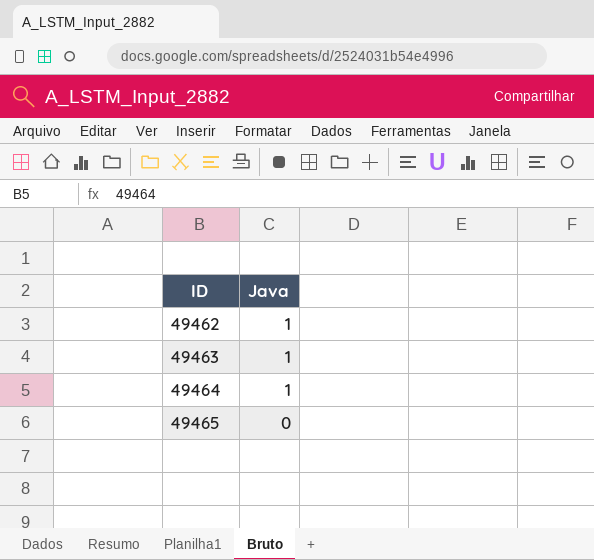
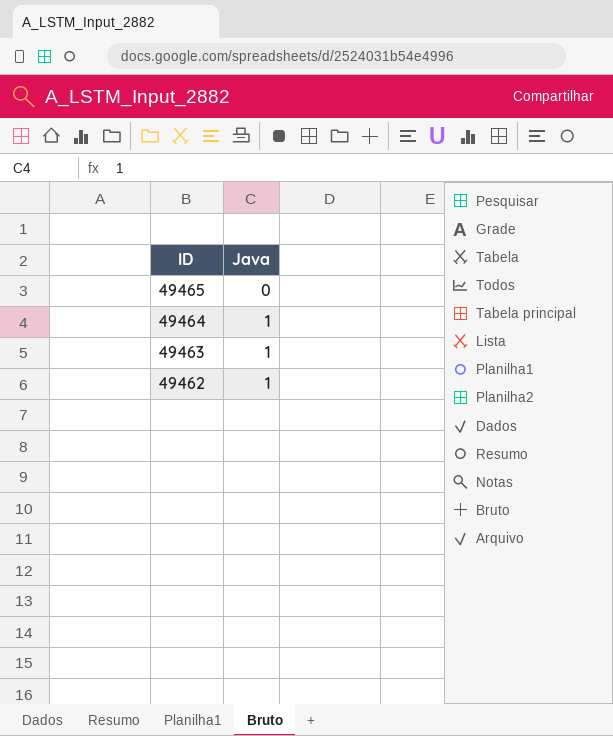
row order: ID ascending -> ID descending

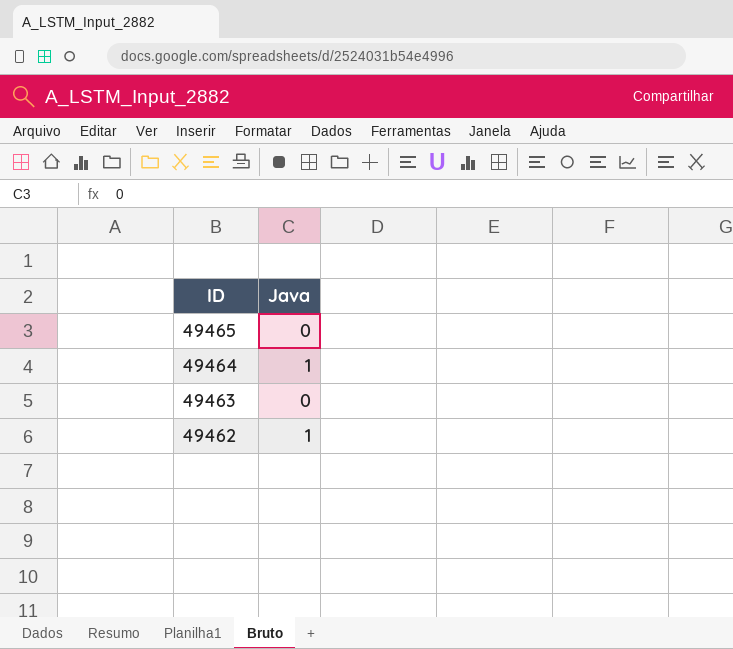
49463 | Java: 1 -> 0

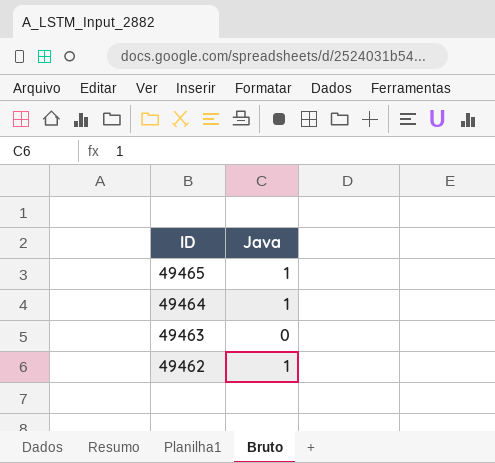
49465 | Java: 0 -> 1

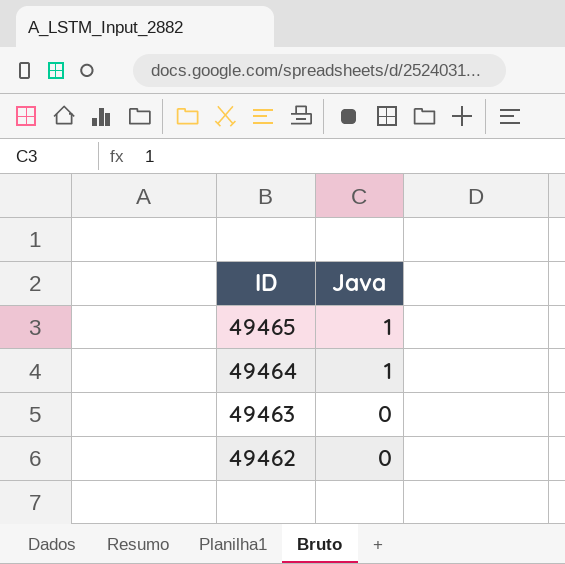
49462 | Java: 1 -> 0

